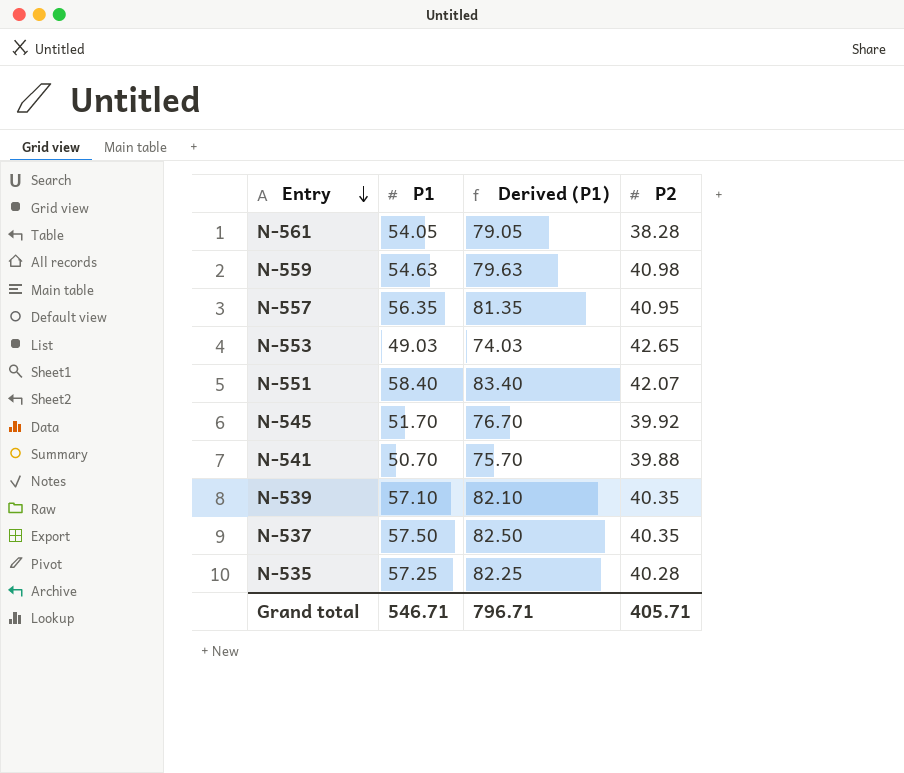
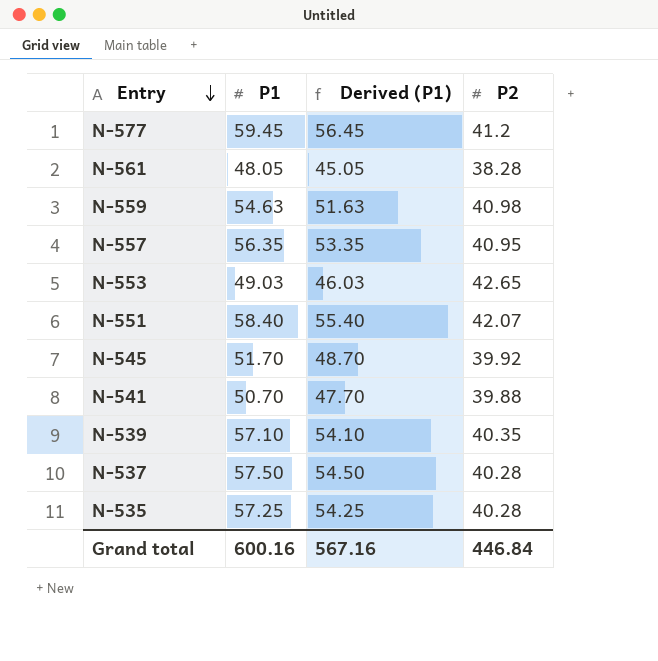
column Derived (P1) | formula: [P1] + 25 -> [P1] - 3
row N-577: none -> 59.45 | 56.45 | 41.2
N-561 | P1: 54.05 -> 48.05
N-537 | P2: 40.35 -> 40.28
Grand total | P1: 546.71 -> 600.16
Grand total | Derived (P1): 796.71 -> 567.16
Grand total | P2: 405.71 -> 446.84

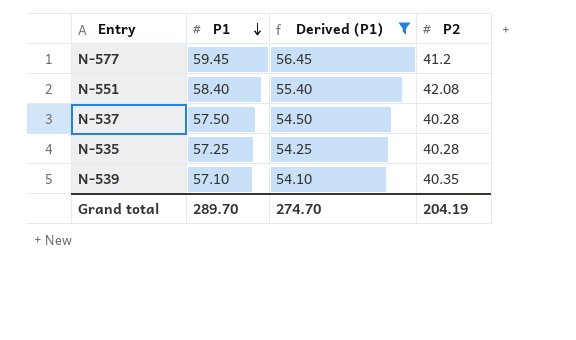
filter: none -> Derived (P1) >= 54.10
row order: Entry descending -> P1 descending
N-551 | P2: 42.07 -> 42.08
Grand total | P1: 600.16 -> 289.70
Grand total | Derived (P1): 567.16 -> 274.70
Grand total | P2: 446.84 -> 204.19

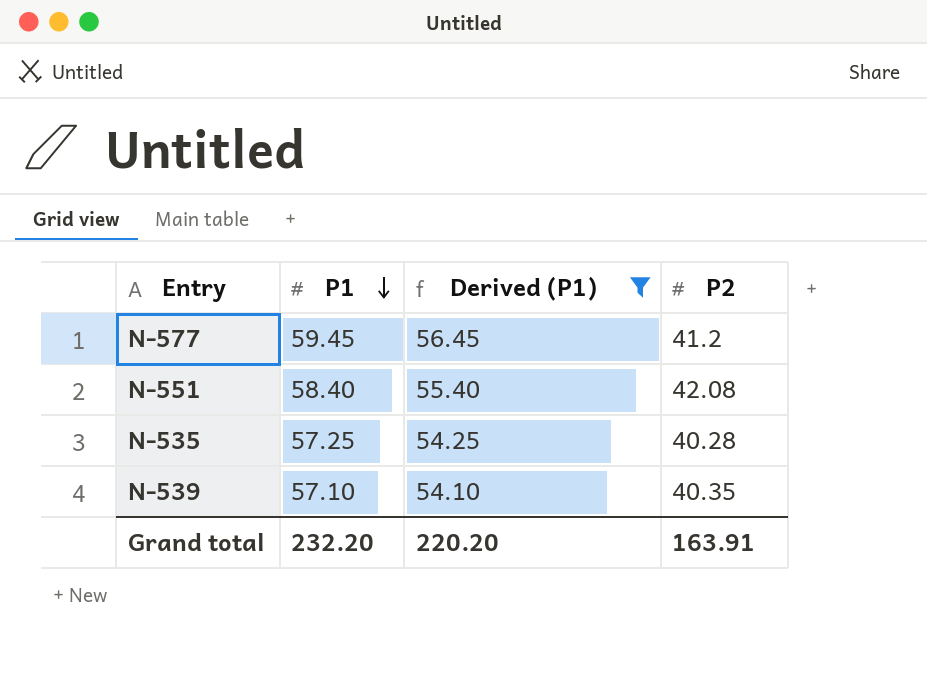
row N-537: 57.50 | 54.50 | 40.28 -> none
Grand total | P1: 289.70 -> 232.20
Grand total | Derived (P1): 274.70 -> 220.20
Grand total | P2: 204.19 -> 163.91

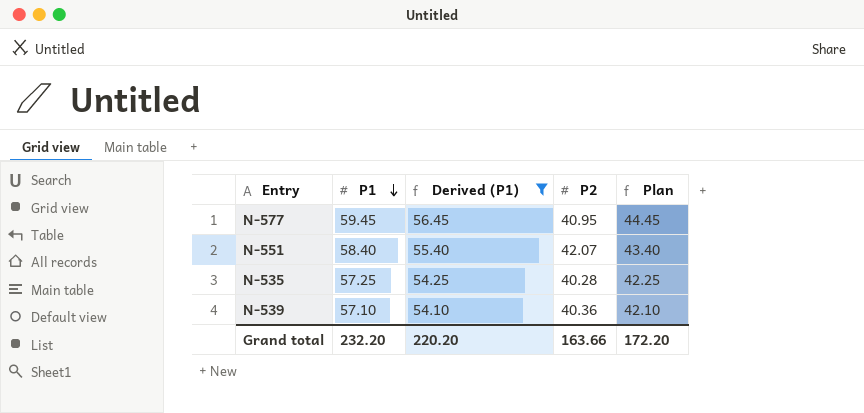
column Plan | formula: none -> [P1] - 15
N-577 | P2: 41.2 -> 40.95
N-551 | P2: 42.08 -> 42.07
N-539 | P2: 40.35 -> 40.36
Grand total | P2: 163.91 -> 163.66

